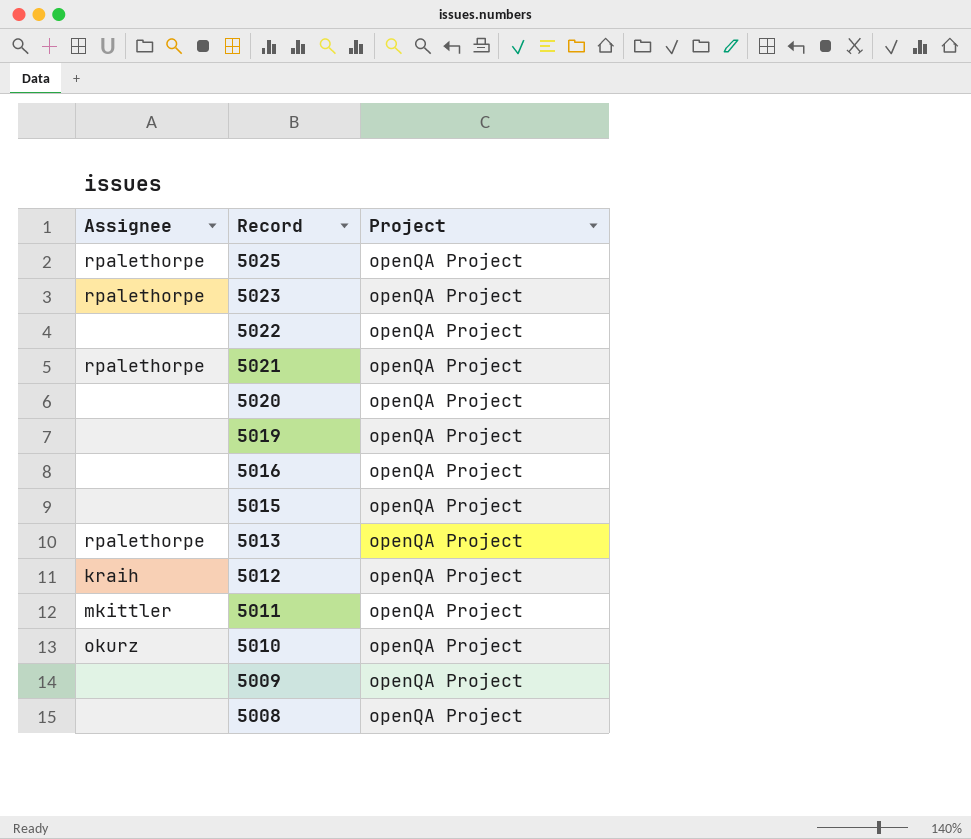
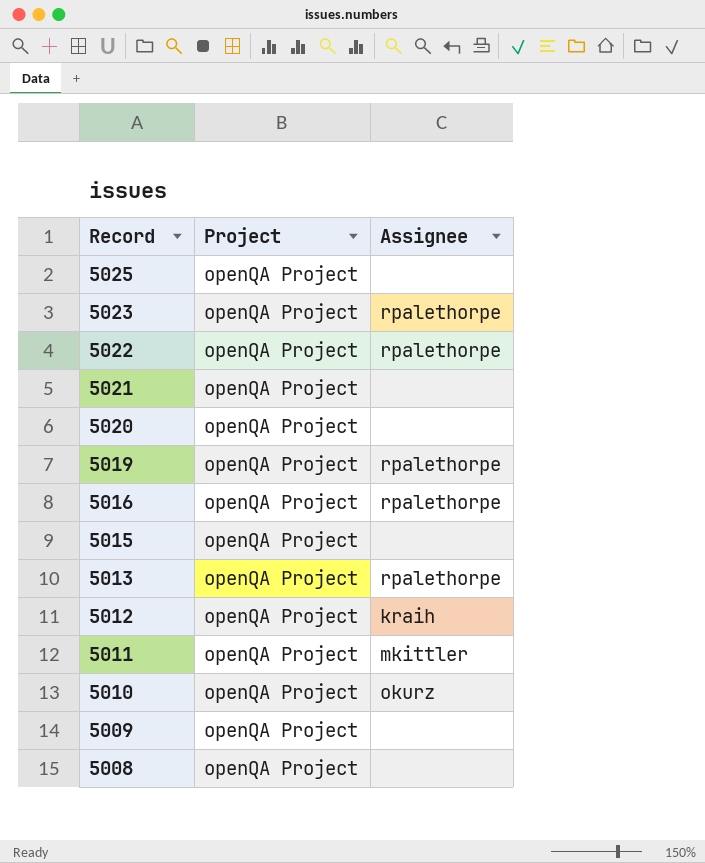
column Assignee | position: 1 -> 3
5025 | Assignee: rpalethorpe -> none
5022 | Assignee: none -> rpalethorpe
5021 | Assignee: rpalethorpe -> none
5019 | Assignee: none -> rpalethorpe
5016 | Assignee: none -> rpalethorpe

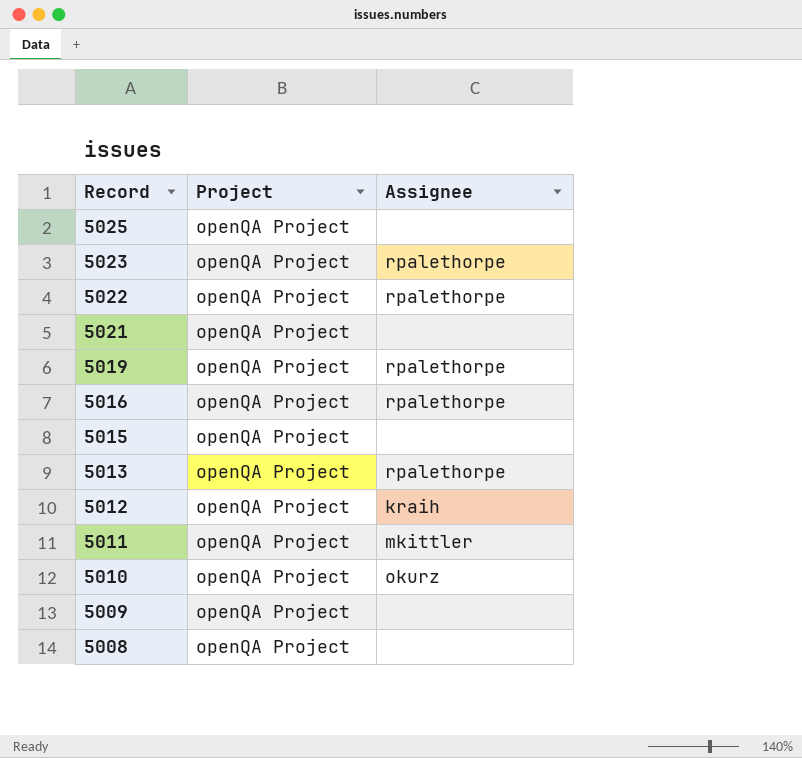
row 5020: openQA Project | none -> none

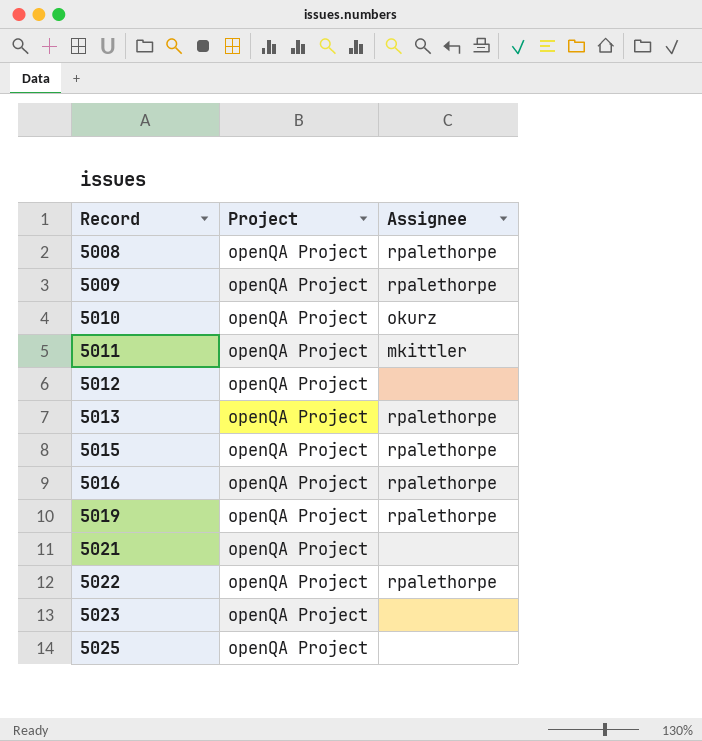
row order: Record descending -> Record ascending
5008 | Assignee: none -> rpalethorpe
5009 | Assignee: none -> rpalethorpe
5012 | Assignee: kraih -> none
5015 | Assignee: none -> rpalethorpe
5023 | Assignee: rpalethorpe -> none

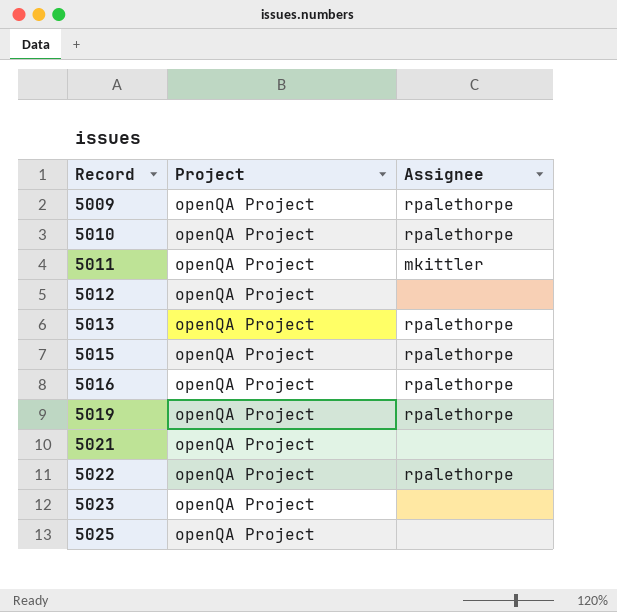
row 5008: openQA Project | rpalethorpe -> none
5010 | Assignee: okurz -> rpalethorpe

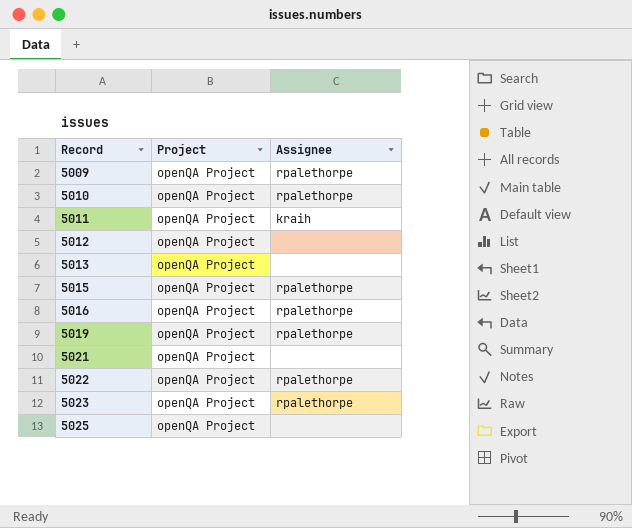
5011 | Assignee: mkittler -> kraih
5013 | Assignee: rpalethorpe -> none
5023 | Assignee: none -> rpalethorpe

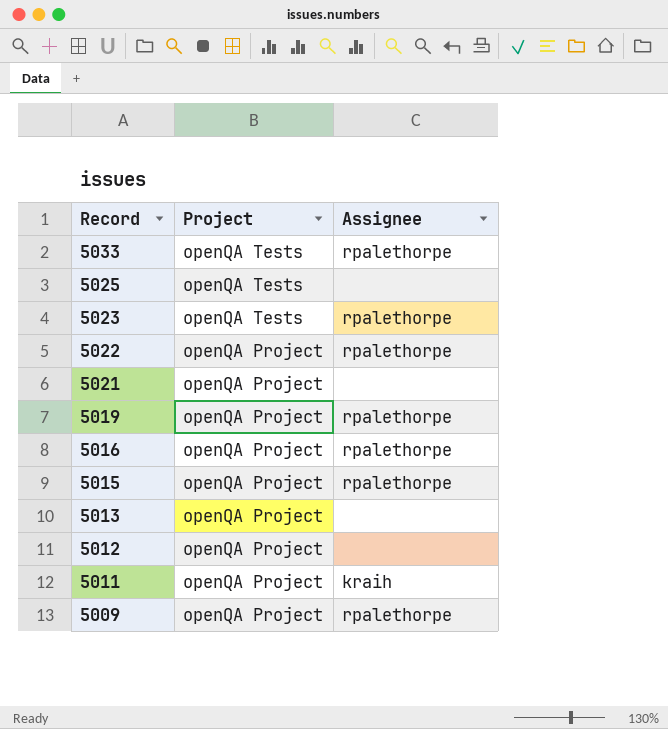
row order: Record ascending -> Record descending
row 5010: openQA Project | rpalethorpe -> none
row 5033: none -> openQA Tests | rpalethorpe
5025 | Project: openQA Project -> openQA Tests
5023 | Project: openQA Project -> openQA Tests

